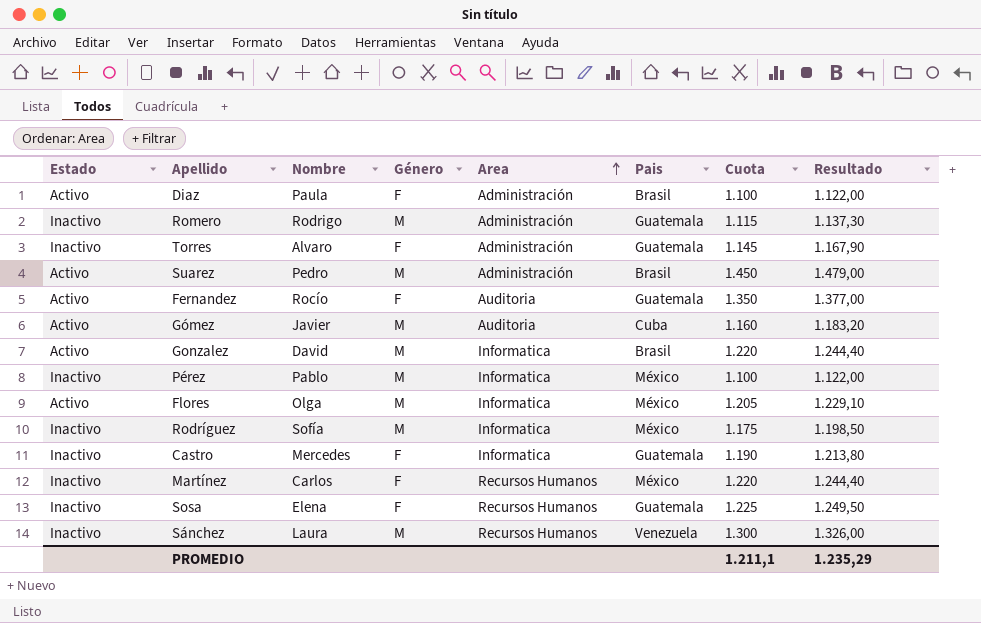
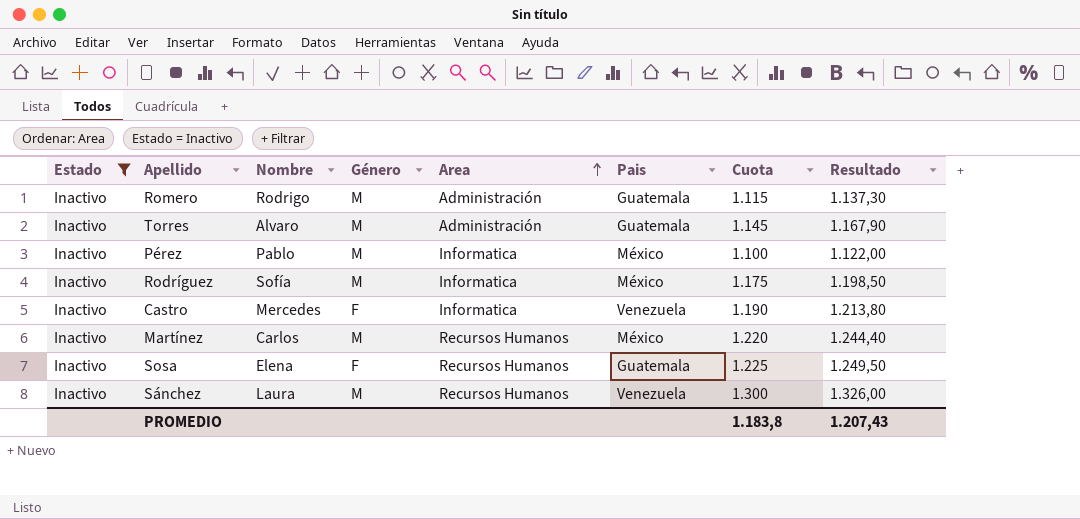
filter: none -> Estado = Inactivo
Torres | Género: F -> M
Castro | Pais: Guatemala -> Venezuela
Martínez | Género: F -> M
PROMEDIO | Cuota: 1.211,1 -> 1.183,8
PROMEDIO | Resultado: 1.235,29 -> 1.207,43

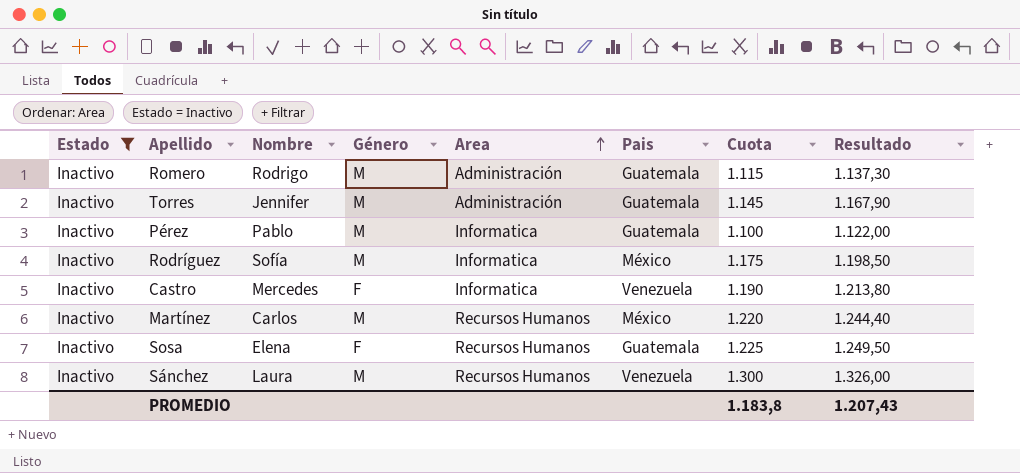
Torres | Nombre: Alvaro -> Jennifer
Pérez | Pais: México -> Guatemala

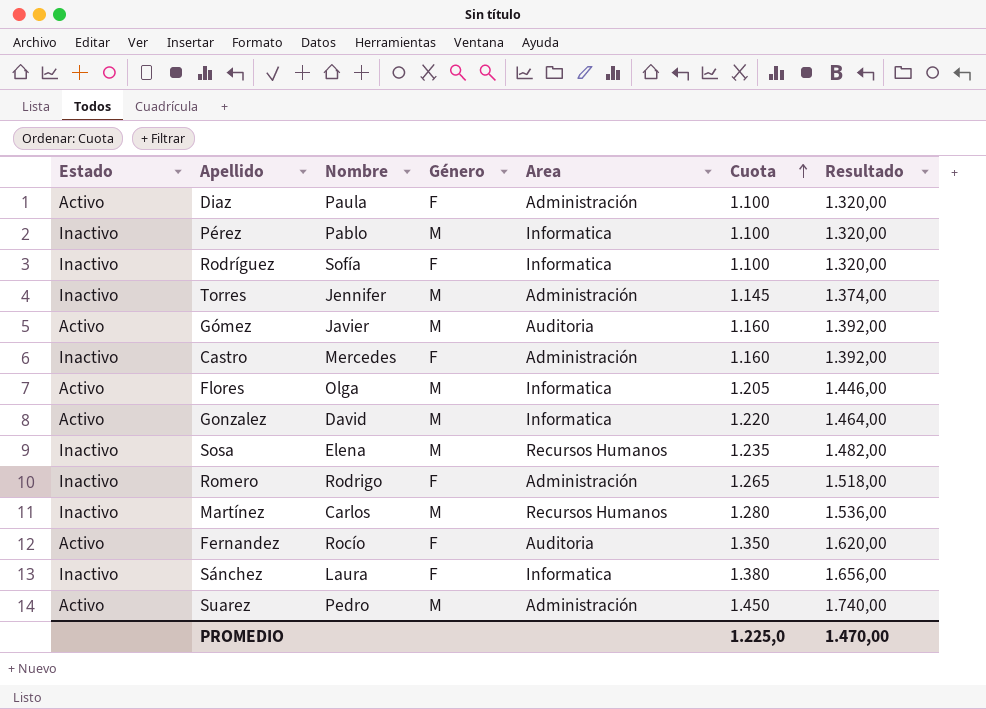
filter: Estado = Inactivo -> none
row order: Area ascending -> Cuota ascending
column Pais | position: 6 -> none
column Resultado | formula: [Cuota] * 1,02 -> [Cuota] * 1,2
Rodríguez | Género: M -> F
Rodríguez | Cuota: 1.175 -> 1.100
Castro | Area: Informatica -> Administración
Castro | Cuota: 1.190 -> 1.160
Sosa | Género: F -> M
Sosa | Cuota: 1.225 -> 1.235
Romero | Género: M -> F
Romero | Cuota: 1.115 -> 1.265
Martínez | Cuota: 1.220 -> 1.280
Sánchez | Género: M -> F
Sánchez | Area: Recursos Humanos -> Informatica
Sánchez | Cuota: 1.300 -> 1.380
PROMEDIO | Cuota: 1.183,8 -> 1.225,0
PROMEDIO | Resultado: 1.207,43 -> 1.470,00

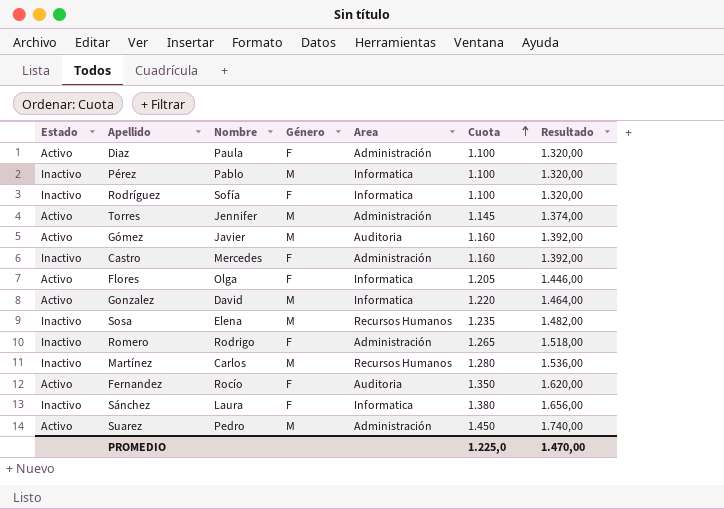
Torres | Estado: Inactivo -> Activo
Flores | Género: M -> F

